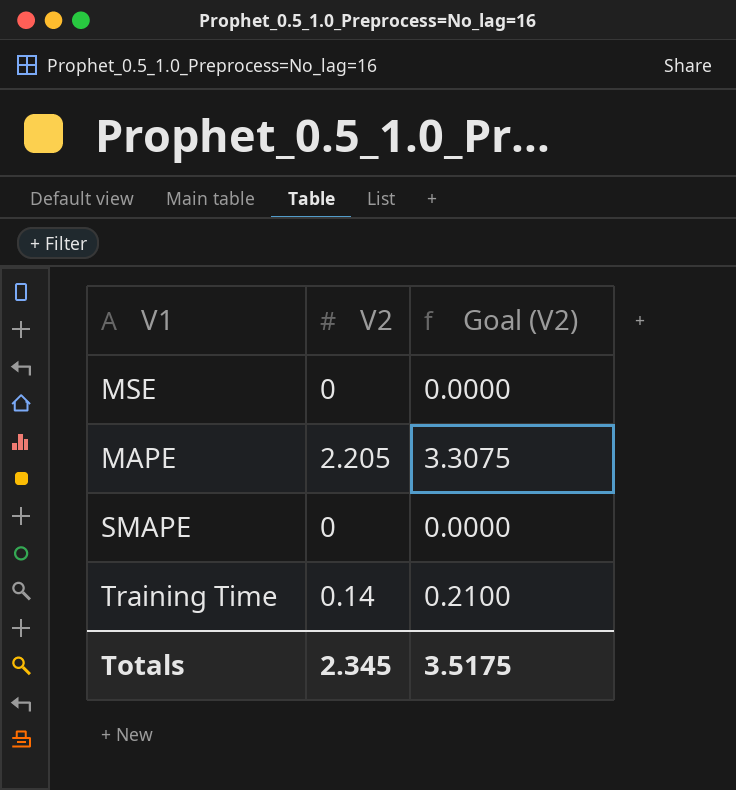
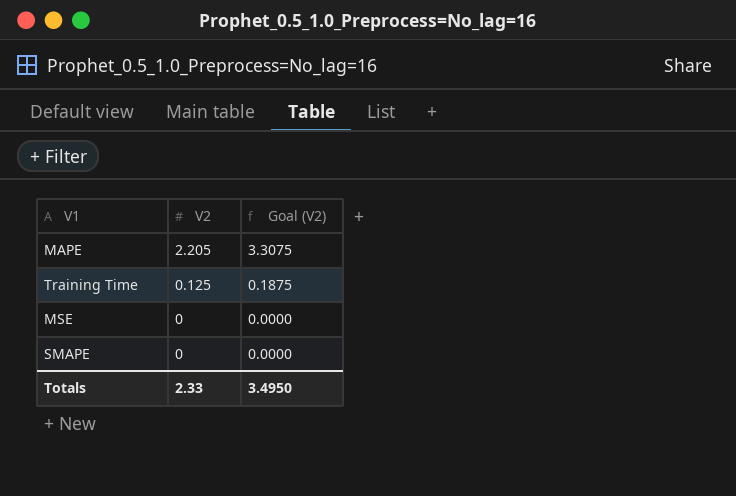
row order: none -> V2 descending
Training Time | V2: 0.14 -> 0.125
Training Time | Goal (V2): 0.2100 -> 0.1875
Totals | V2: 2.345 -> 2.33
Totals | Goal (V2): 3.5175 -> 3.4950

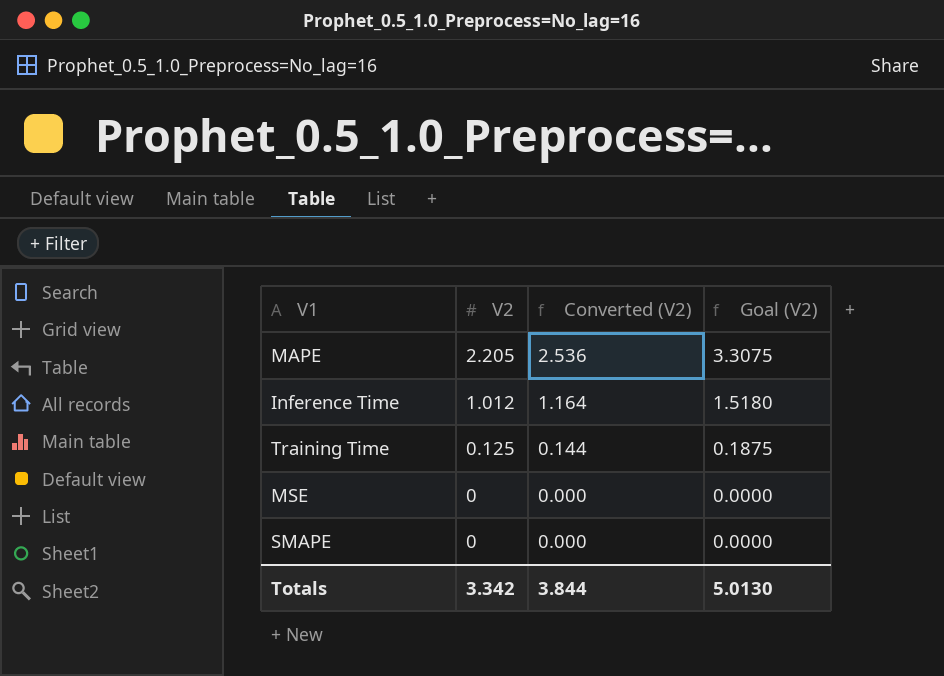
column Converted (V2) | formula: none -> [V2] * 1.15
row Inference Time: none -> 1.012 | 1.164 | 1.5180
Totals | V2: 2.33 -> 3.342
Totals | Goal (V2): 3.4950 -> 5.0130

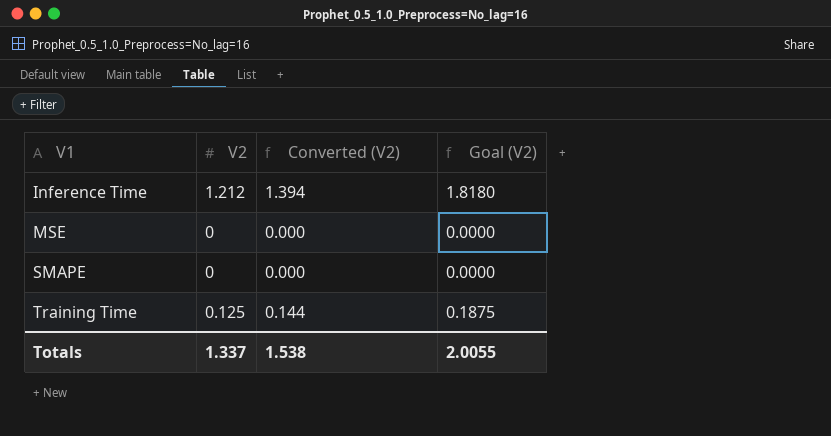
row order: V2 descending -> V1 ascending
row MAPE: 2.205 | 2.536 | 3.3075 -> none
Inference Time | V2: 1.012 -> 1.212
Inference Time | Converted (V2): 1.164 -> 1.394
Inference Time | Goal (V2): 1.5180 -> 1.8180
Totals | V2: 3.342 -> 1.337
Totals | Converted (V2): 3.844 -> 1.538
Totals | Goal (V2): 5.0130 -> 2.0055

